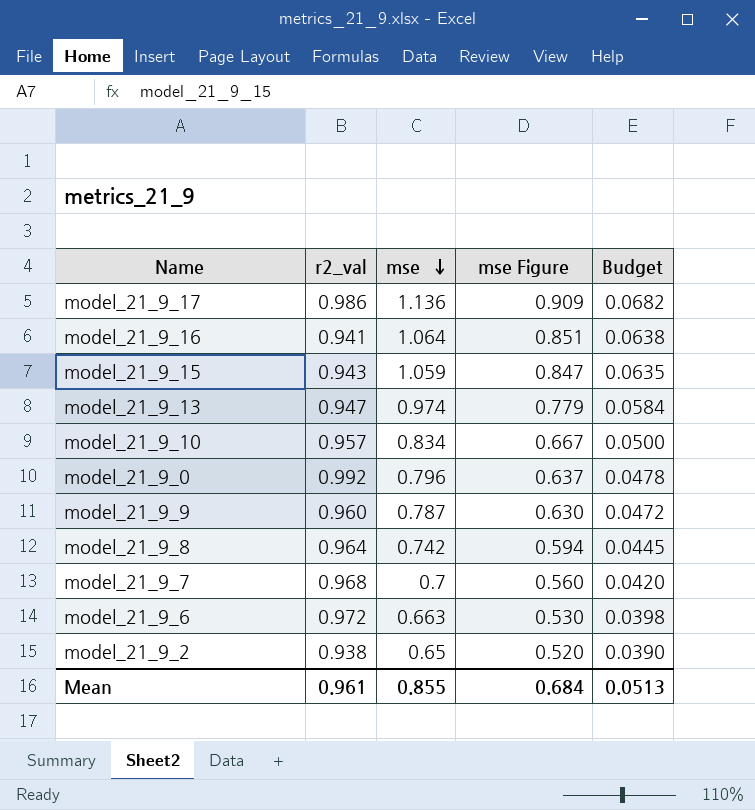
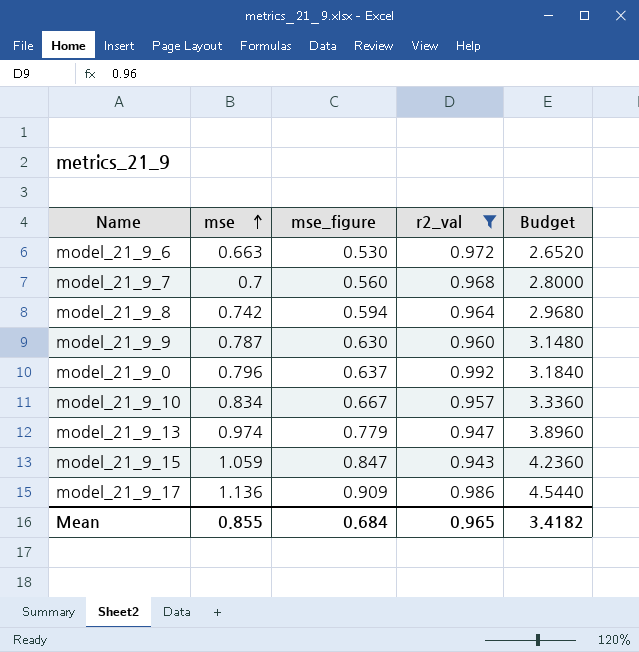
filter: none -> r2_val >= 0.943
row order: mse descending -> mse ascending
column name: mse Figure -> mse_figure
column r2_val | position: 2 -> 4
column Budget | formula: [mse] * 0.06 -> [mse] * 4
Mean | r2_val: 0.961 -> 0.965
Mean | Budget: 0.0513 -> 3.4182

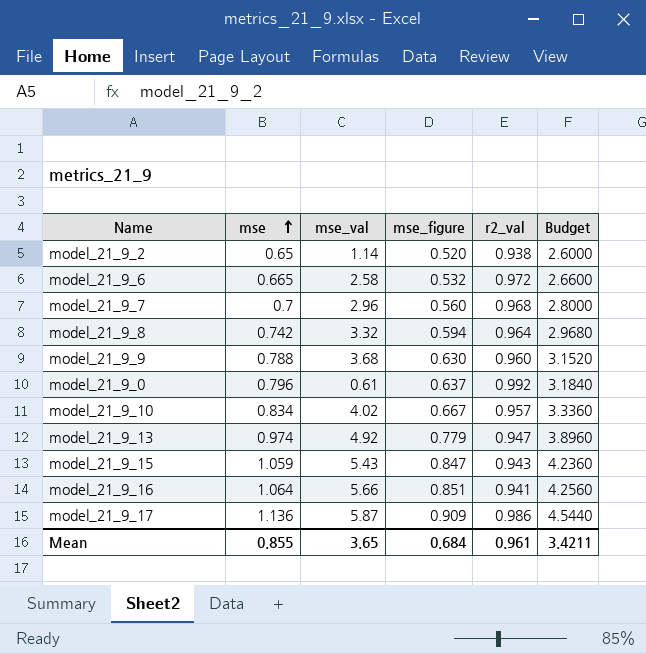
filter: r2_val >= 0.943 -> none
column mse_val | position: none -> 3
model_21_9_6 | mse: 0.663 -> 0.665
model_21_9_6 | mse_figure: 0.530 -> 0.532
model_21_9_6 | Budget: 2.6520 -> 2.6600
model_21_9_9 | mse: 0.787 -> 0.788
model_21_9_9 | Budget: 3.1480 -> 3.1520
Mean | r2_val: 0.965 -> 0.961
Mean | Budget: 3.4182 -> 3.4211

